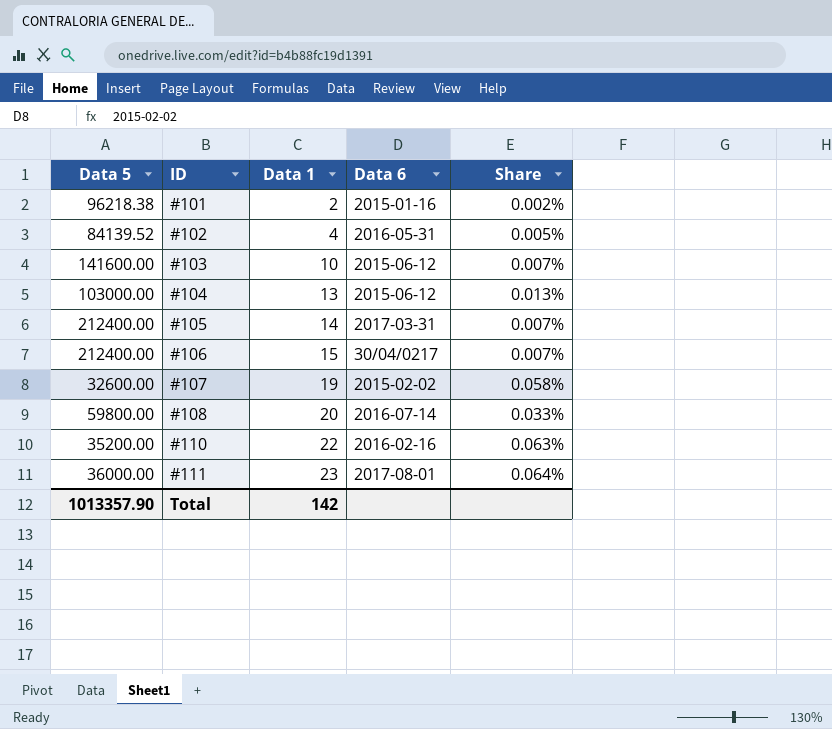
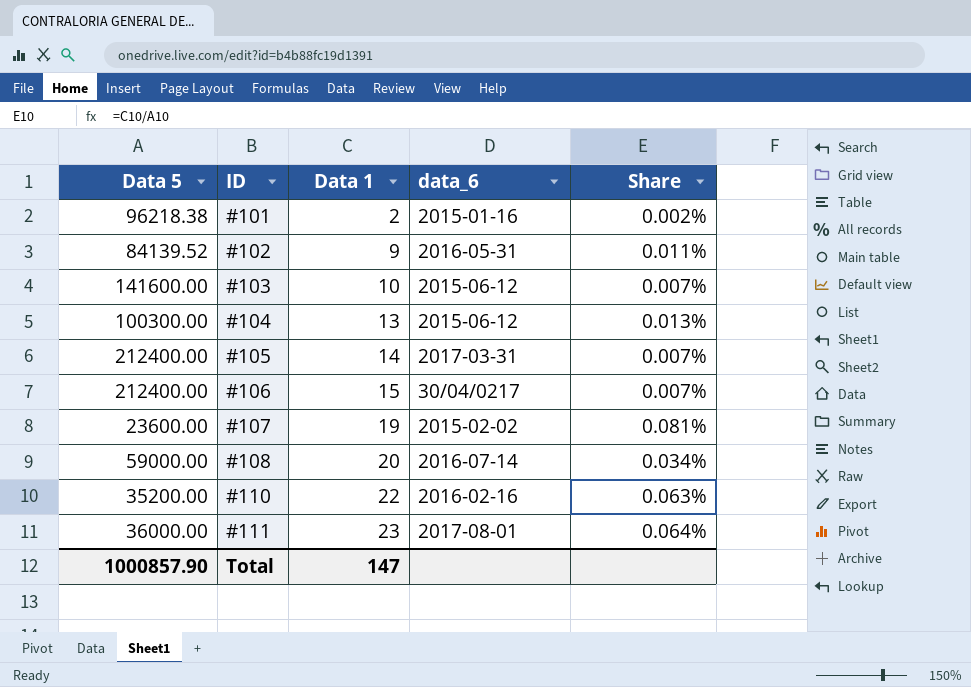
column name: Data 6 -> data_6
#102 | Data 1: 4 -> 9
#102 | Share: 0.005% -> 0.011%
#104 | Data 5: 103000.00 -> 100300.00
#107 | Data 5: 32600.00 -> 23600.00
#107 | Share: 0.058% -> 0.081%
#108 | Data 5: 59800.00 -> 59000.00
#108 | Share: 0.033% -> 0.034%
Total | Data 5: 1013357.90 -> 1000857.90
Total | Data 1: 142 -> 147

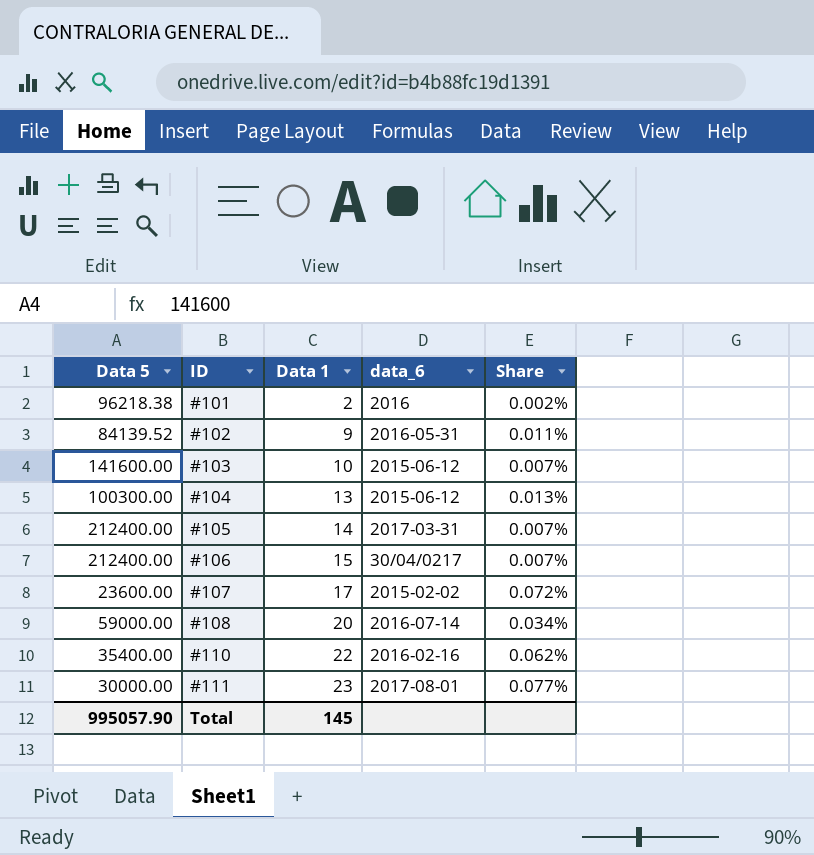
#101 | data_6: 2015-01-16 -> 2016
#107 | Data 1: 19 -> 17
#107 | Share: 0.081% -> 0.072%
#110 | Data 5: 35200.00 -> 35400.00
#110 | Share: 0.063% -> 0.062%
#111 | Data 5: 36000.00 -> 30000.00
#111 | Share: 0.064% -> 0.077%
Total | Data 5: 1000857.90 -> 995057.90
Total | Data 1: 147 -> 145

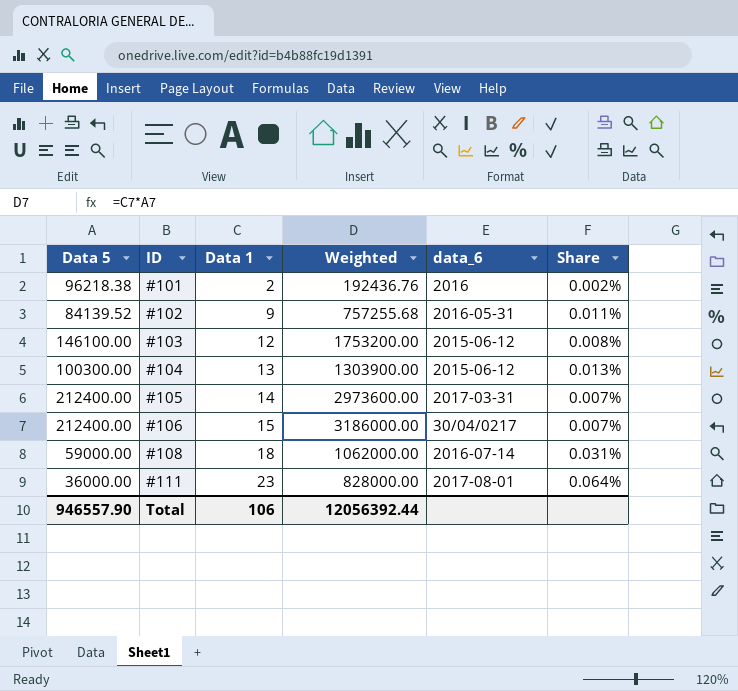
column Weighted | formula: none -> [Data 5] * [Data 1]
row #107: 23600.00 | 17 | 2015-02-02 | 0.072% -> none
row #110: 35400.00 | 22 | 2016-02-16 | 0.062% -> none
#103 | Data 5: 141600.00 -> 146100.00
#103 | Data 1: 10 -> 12
#103 | Share: 0.007% -> 0.008%
#108 | Data 1: 20 -> 18
#108 | Share: 0.034% -> 0.031%
#111 | Data 5: 30000.00 -> 36000.00
#111 | Share: 0.077% -> 0.064%
Total | Data 5: 995057.90 -> 946557.90
Total | Data 1: 145 -> 106

